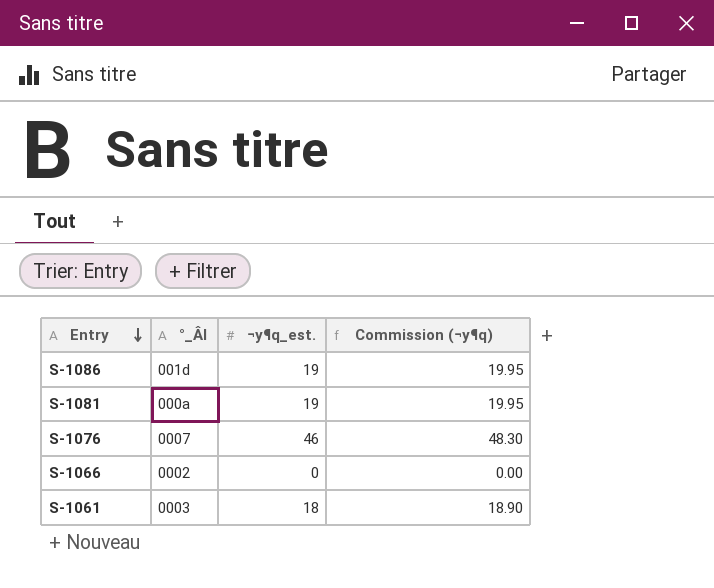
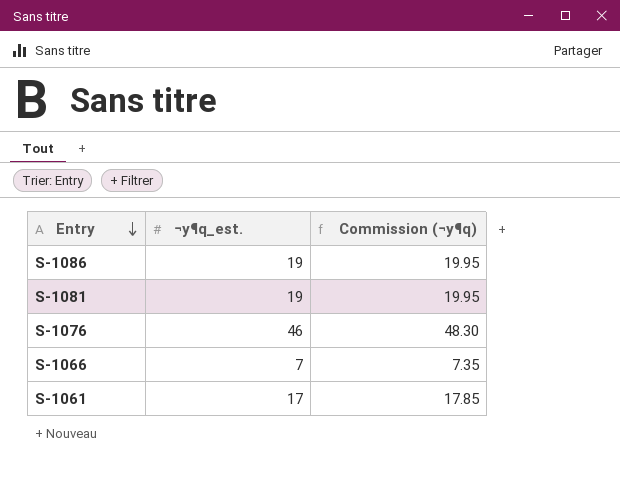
column °_ÂI | position: 2 -> none
S-1066 | ¬y¶q_est.: 0 -> 7
S-1066 | Commission (¬y¶q): 0.00 -> 7.35
S-1061 | ¬y¶q_est.: 18 -> 17
S-1061 | Commission (¬y¶q): 18.90 -> 17.85

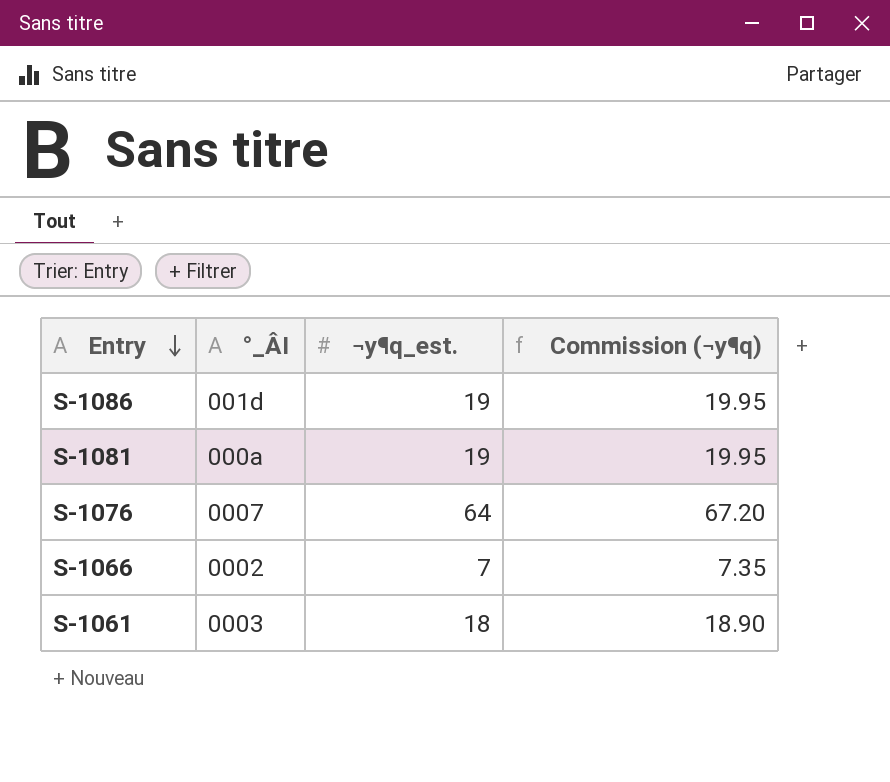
column °_ÂI | position: none -> 2
S-1076 | ¬y¶q_est.: 46 -> 64
S-1076 | Commission (¬y¶q): 48.30 -> 67.20
S-1061 | ¬y¶q_est.: 17 -> 18
S-1061 | Commission (¬y¶q): 17.85 -> 18.90

